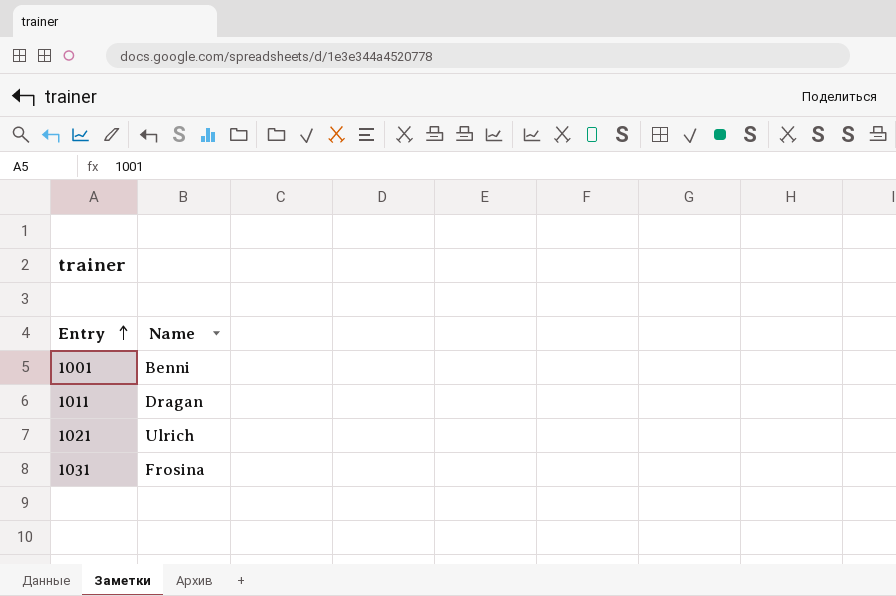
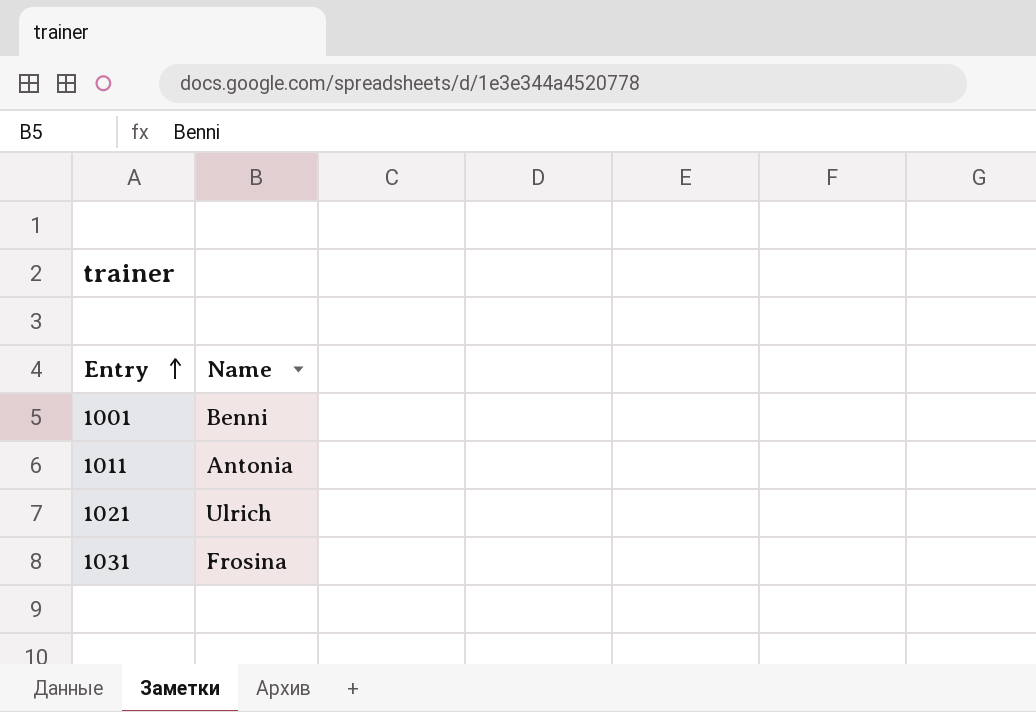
1011 | Name: Dragan -> Antonia

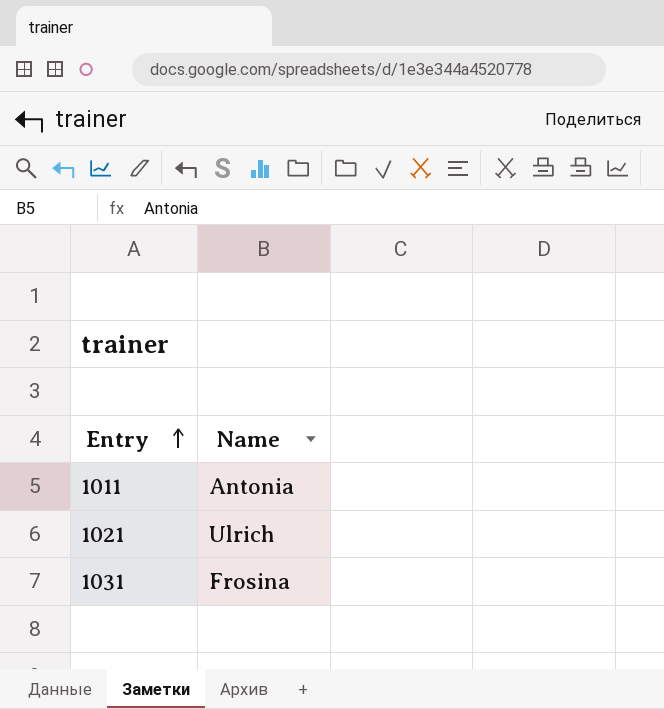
row 1001: Benni -> none

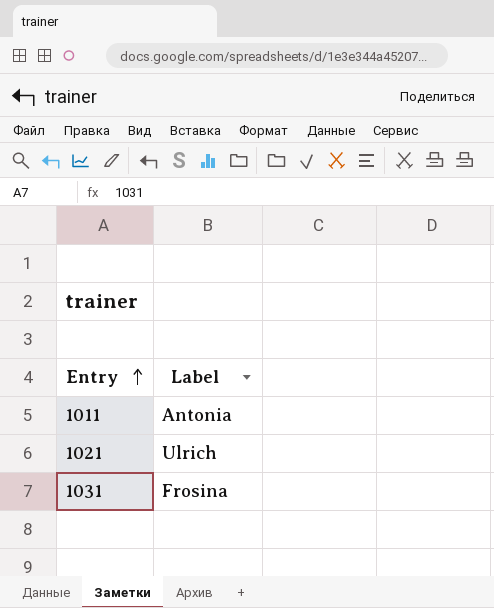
column name: Name -> Label

